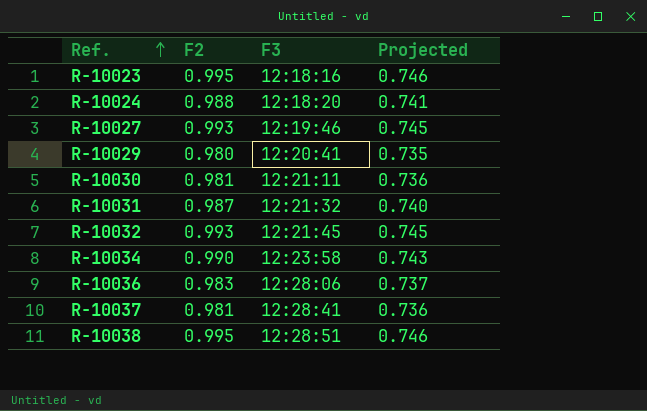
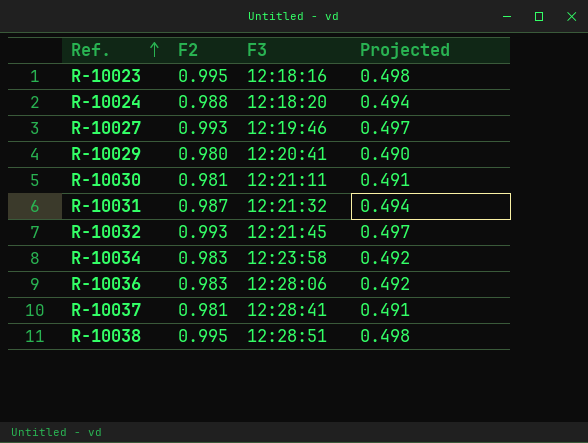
column Projected | formula: [F2] * 0.75 -> [F2] * 0.5
R-10034 | F2: 0.990 -> 0.983

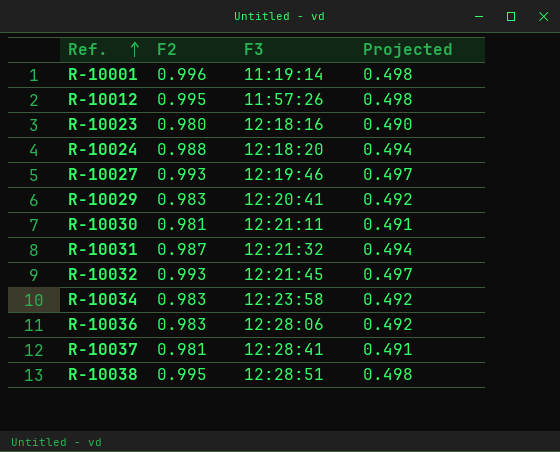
row R-10001: none -> 0.996 | 11:19:14 | 0.498
row R-10012: none -> 0.995 | 11:57:26 | 0.498
R-10023 | F2: 0.995 -> 0.980
R-10023 | Projected: 0.498 -> 0.490
R-10029 | F2: 0.980 -> 0.983
R-10029 | Projected: 0.490 -> 0.492

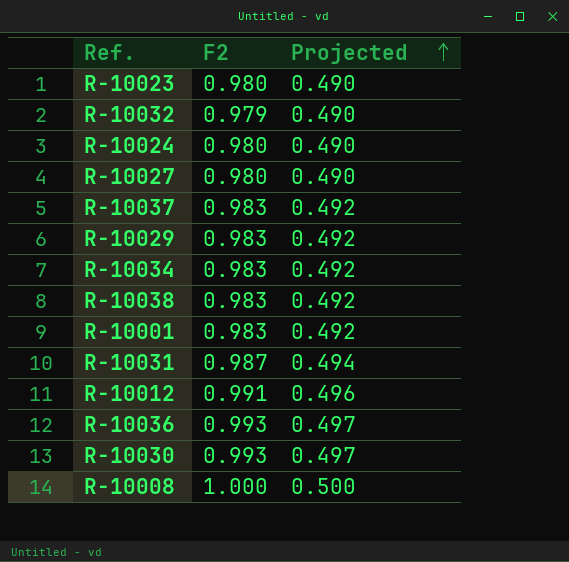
row order: Ref. ascending -> Projected ascending
column F3 | position: 3 -> none
R-10032 | F2: 0.993 -> 0.979
R-10032 | Projected: 0.497 -> 0.490
R-10024 | F2: 0.988 -> 0.980
R-10024 | Projected: 0.494 -> 0.490
R-10027 | F2: 0.993 -> 0.980
R-10027 | Projected: 0.497 -> 0.490
R-10037 | F2: 0.981 -> 0.983
R-10037 | Projected: 0.491 -> 0.492
R-10038 | F2: 0.995 -> 0.983
R-10038 | Projected: 0.498 -> 0.492
R-10001 | F2: 0.996 -> 0.983
R-10001 | Projected: 0.498 -> 0.492
R-10012 | F2: 0.995 -> 0.991
R-10012 | Projected: 0.498 -> 0.496
R-10036 | F2: 0.983 -> 0.993
R-10036 | Projected: 0.492 -> 0.497
R-10030 | F2: 0.981 -> 0.993
R-10030 | Projected: 0.491 -> 0.497
row R-10008: none -> 1.000 | 0.500

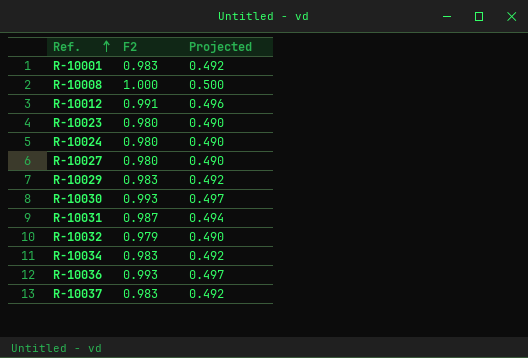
row order: Projected ascending -> Ref. ascending
row R-10038: 0.983 | 0.492 -> none

